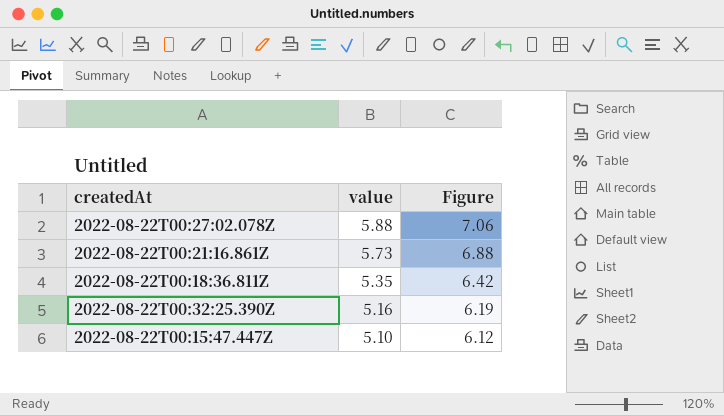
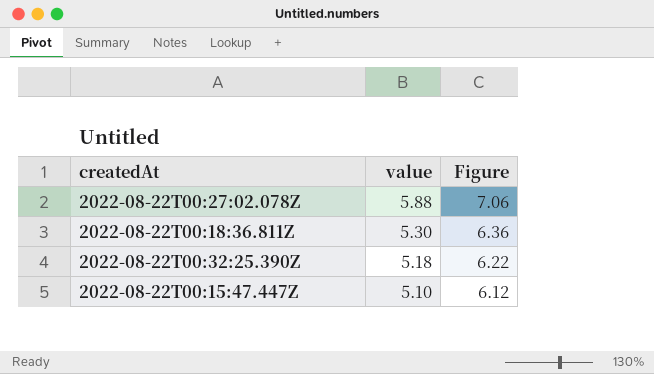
row 2022-08-22T00:21:16.861Z: 5.73 | 6.88 -> none
2022-08-22T00:18:36.811Z | value: 5.35 -> 5.30
2022-08-22T00:18:36.811Z | Figure: 6.42 -> 6.36
2022-08-22T00:32:25.390Z | value: 5.16 -> 5.18
2022-08-22T00:32:25.390Z | Figure: 6.19 -> 6.22

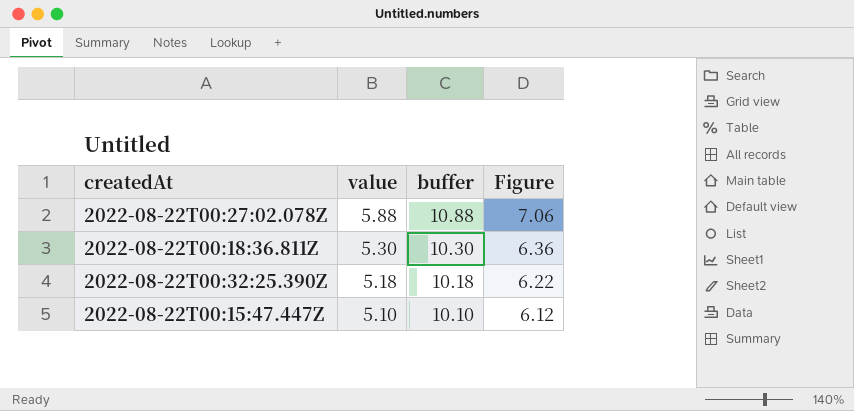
column buffer | formula: none -> [value] + 5

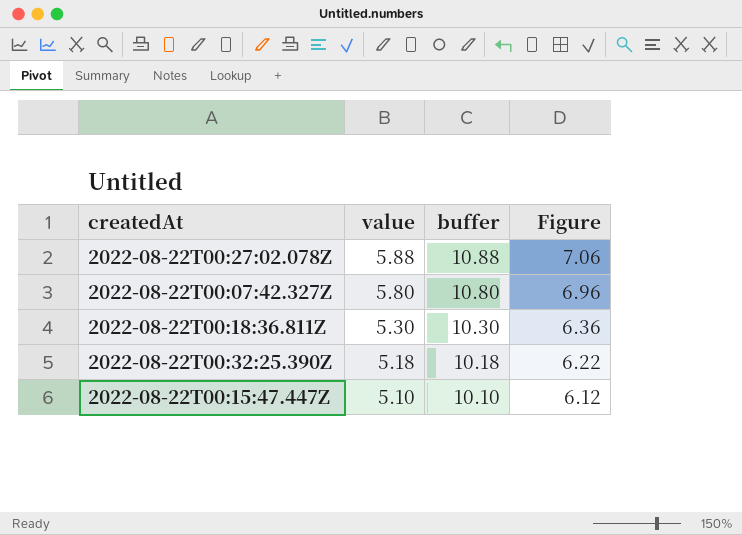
row 2022-08-22T00:07:42.327Z: none -> 5.80 | 10.80 | 6.96

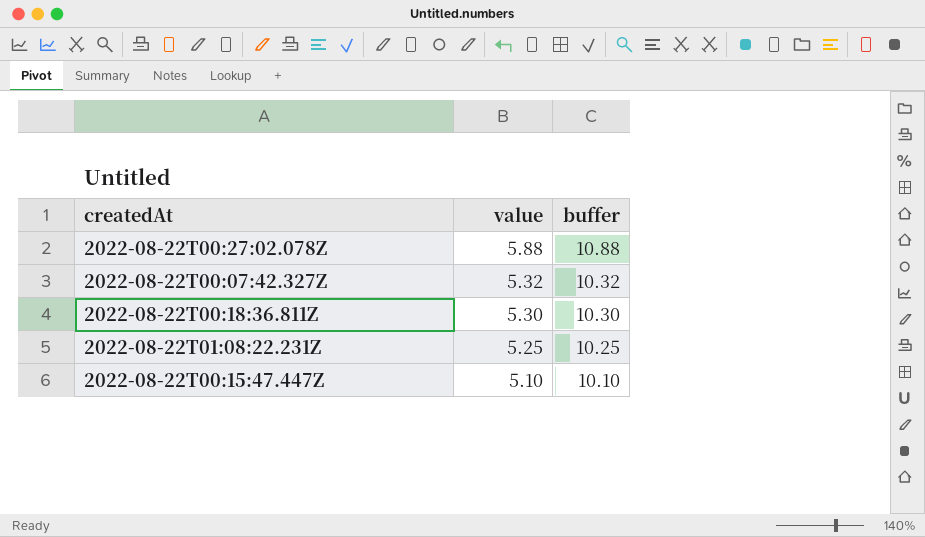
column Figure | formula: [value] * 1.2 -> none
row 2022-08-22T00:32:25.390Z: 5.18 | 10.18 | 6.22 -> none
2022-08-22T00:07:42.327Z | value: 5.80 -> 5.32
2022-08-22T00:07:42.327Z | buffer: 10.80 -> 10.32
row 2022-08-22T01:08:22.231Z: none -> 5.25 | 10.25

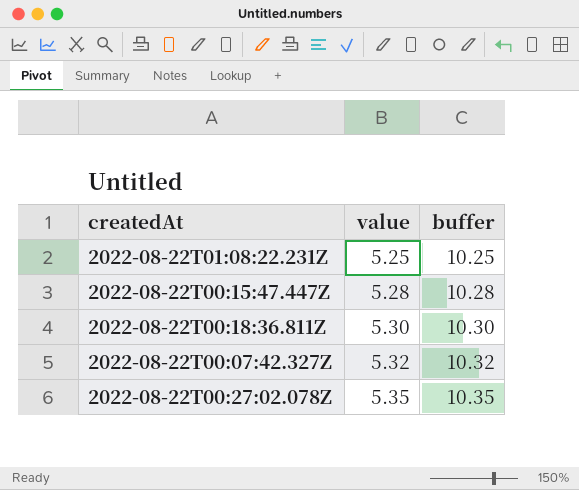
row order: value descending -> value ascending
2022-08-22T00:15:47.447Z | value: 5.10 -> 5.28
2022-08-22T00:15:47.447Z | buffer: 10.10 -> 10.28
2022-08-22T00:27:02.078Z | value: 5.88 -> 5.35
2022-08-22T00:27:02.078Z | buffer: 10.88 -> 10.35

